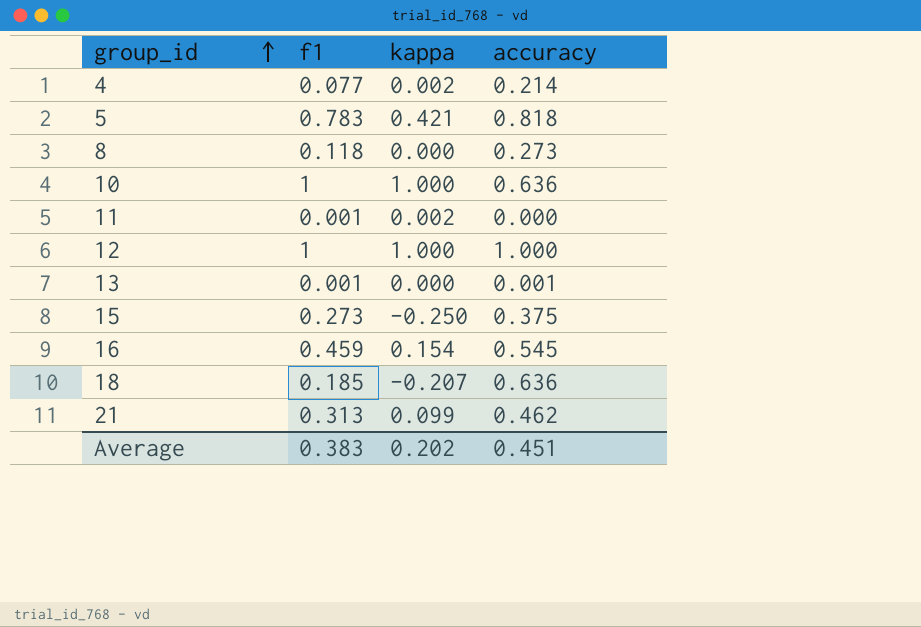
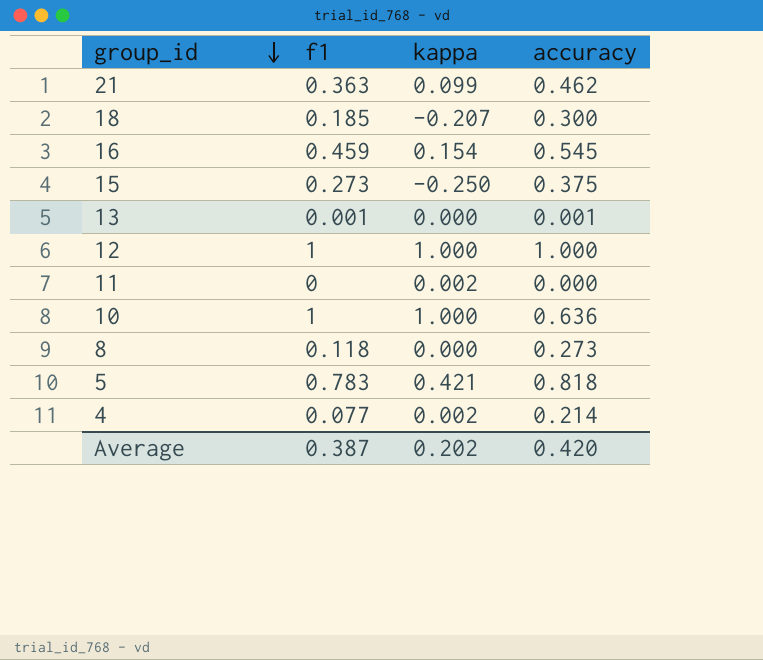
row order: group_id ascending -> group_id descending
21 | f1: 0.313 -> 0.363
18 | accuracy: 0.636 -> 0.300
11 | f1: 0.001 -> 0
Average | f1: 0.383 -> 0.387
Average | accuracy: 0.451 -> 0.420

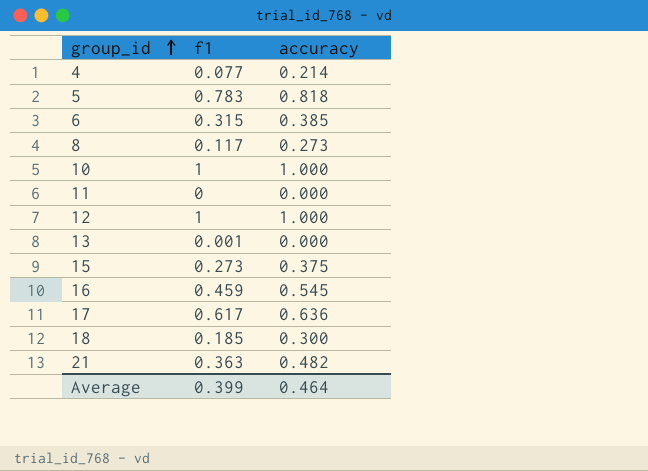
row order: group_id descending -> group_id ascending
column kappa | position: 3 -> none
row 6: none -> 0.315 | 0.385
8 | f1: 0.118 -> 0.117
10 | accuracy: 0.636 -> 1.000
13 | accuracy: 0.001 -> 0.000
row 17: none -> 0.617 | 0.636
21 | accuracy: 0.462 -> 0.482
Average | f1: 0.387 -> 0.399
Average | accuracy: 0.420 -> 0.464

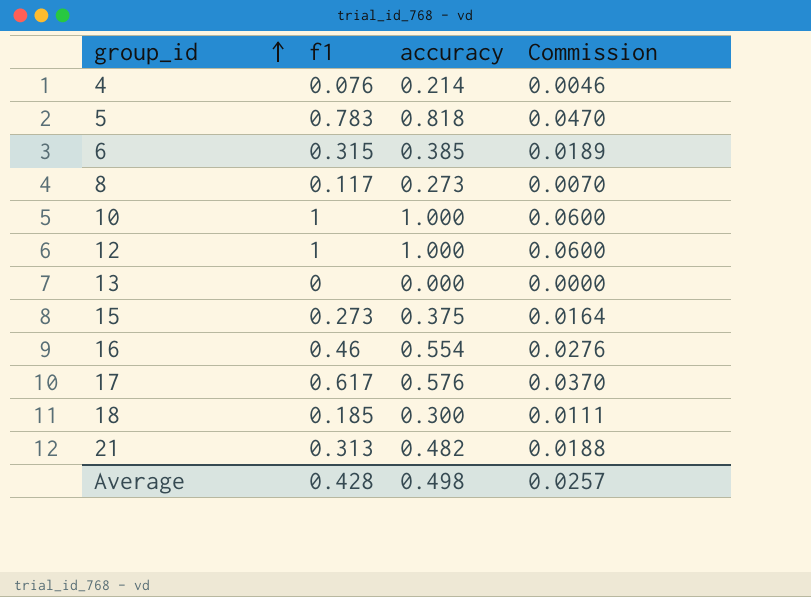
column Commission | formula: none -> [f1] * 0.06
row 11: 0 | 0.000 -> none
4 | f1: 0.077 -> 0.076
13 | f1: 0.001 -> 0
16 | f1: 0.459 -> 0.46
16 | accuracy: 0.545 -> 0.554
17 | accuracy: 0.636 -> 0.576
21 | f1: 0.363 -> 0.313
Average | f1: 0.399 -> 0.428
Average | accuracy: 0.464 -> 0.498

